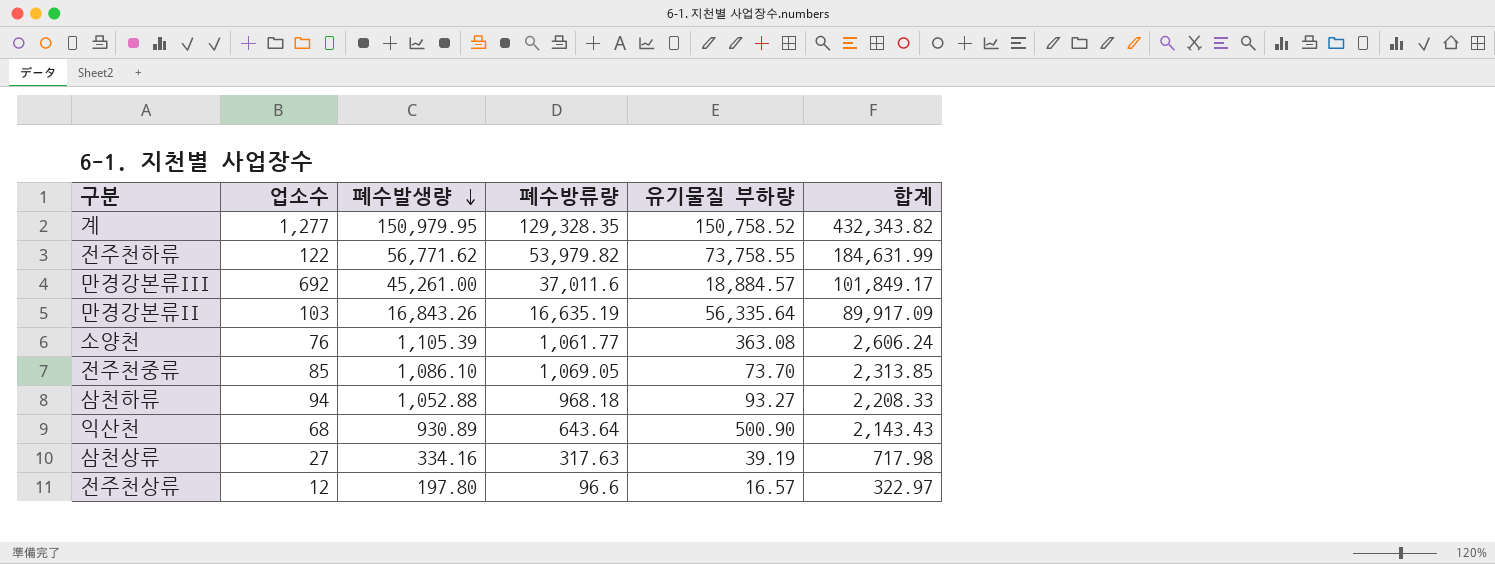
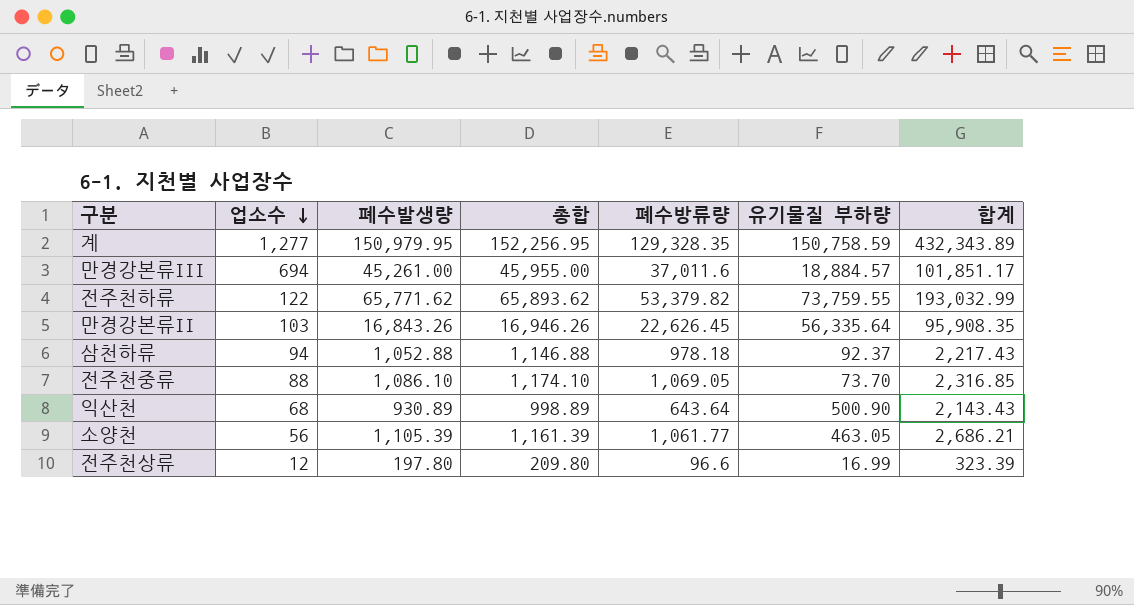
row order: 폐수발생량 descending -> 업소수 descending
column 총합 | formula: none -> [업소수] + [폐수발생량]
row 삼천상류: 27 | 334.16 | 317.63 | 39.19 | 717.98 -> none
계 | 유기물질 부하량: 150,758.52 -> 150,758.59
계 | 합계: 432,343.82 -> 432,343.89
만경강본류III | 업소수: 692 -> 694
만경강본류III | 합계: 101,849.17 -> 101,851.17
전주천하류 | 폐수발생량: 56,771.62 -> 65,771.62
전주천하류 | 폐수방류량: 53,979.82 -> 53,379.82
전주천하류 | 유기물질 부하량: 73,758.55 -> 73,759.55
전주천하류 | 합계: 184,631.99 -> 193,032.99
만경강본류II | 폐수방류량: 16,635.19 -> 22,626.45
만경강본류II | 합계: 89,917.09 -> 95,908.35
삼천하류 | 폐수방류량: 968.18 -> 978.18
삼천하류 | 유기물질 부하량: 93.27 -> 92.37
삼천하류 | 합계: 2,208.33 -> 2,217.43
전주천중류 | 업소수: 85 -> 88
전주천중류 | 합계: 2,313.85 -> 2,316.85
소양천 | 업소수: 76 -> 56
소양천 | 유기물질 부하량: 363.08 -> 463.05
소양천 | 합계: 2,606.24 -> 2,686.21
전주천상류 | 유기물질 부하량: 16.57 -> 16.99
전주천상류 | 합계: 322.97 -> 323.39

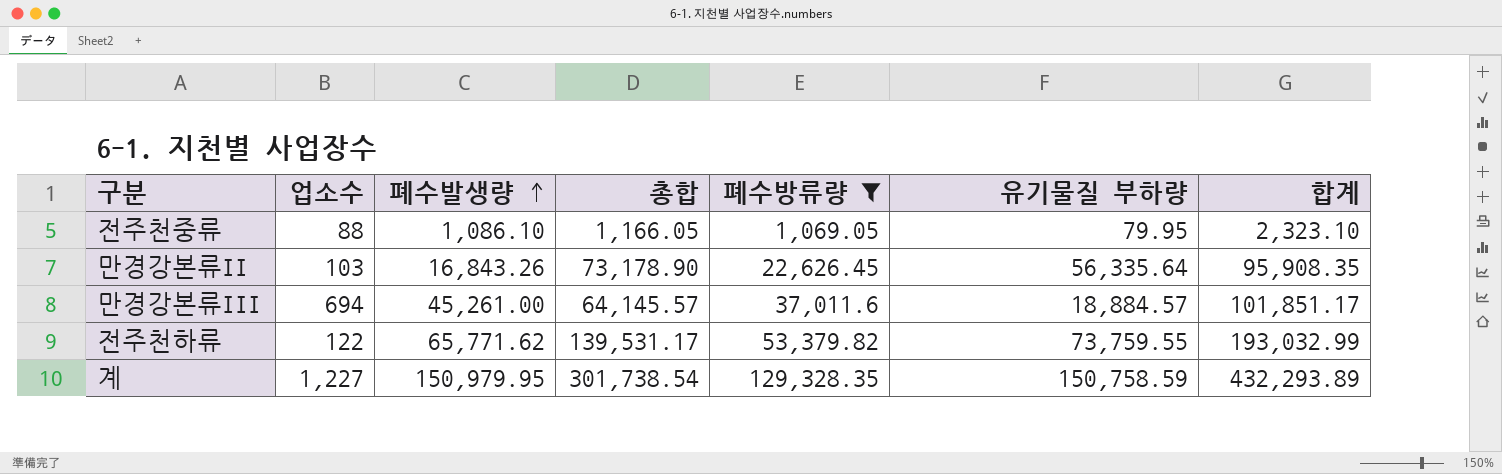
filter: none -> 폐수방류량 >= 1,069.05
row order: 업소수 descending -> 폐수발생량 ascending
column 총합 | formula: [업소수] + [폐수발생량] -> [폐수발생량] + [유기물질 부하량]
전주천중류 | 유기물질 부하량: 73.70 -> 79.95
전주천중류 | 합계: 2,316.85 -> 2,323.10
계 | 업소수: 1,277 -> 1,227
계 | 합계: 432,343.89 -> 432,293.89

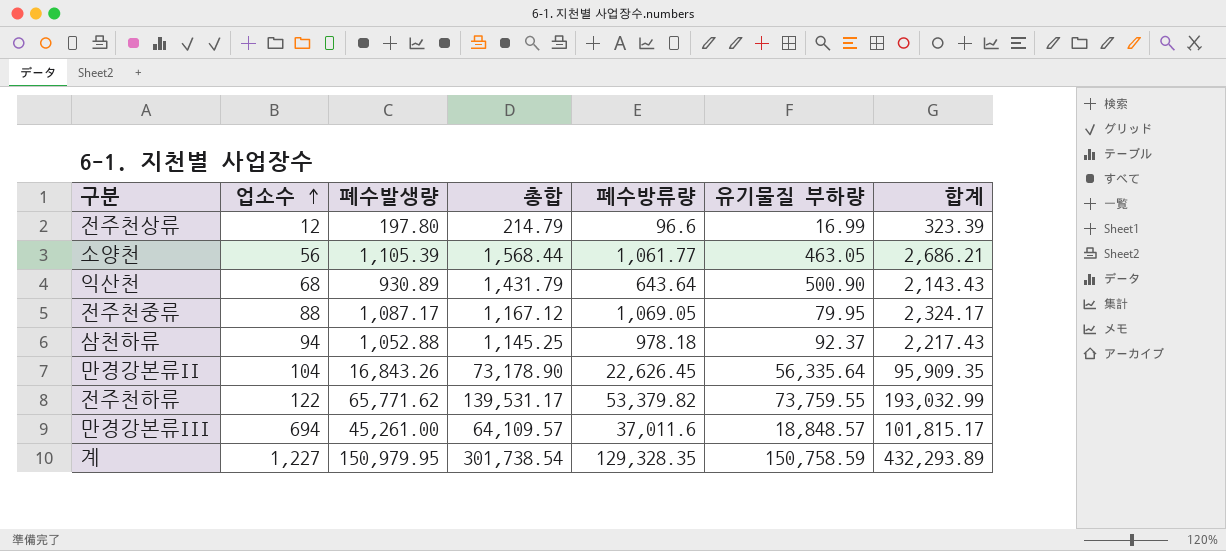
filter: 폐수방류량 >= 1,069.05 -> none
row order: 폐수발생량 ascending -> 업소수 ascending
전주천중류 | 폐수발생량: 1,086.10 -> 1,087.17
전주천중류 | 총합: 1,166.05 -> 1,167.12
전주천중류 | 합계: 2,323.10 -> 2,324.17
만경강본류II | 업소수: 103 -> 104
만경강본류II | 합계: 95,908.35 -> 95,909.35
만경강본류III | 총합: 64,145.57 -> 64,109.57
만경강본류III | 유기물질 부하량: 18,884.57 -> 18,848.57
만경강본류III | 합계: 101,851.17 -> 101,815.17

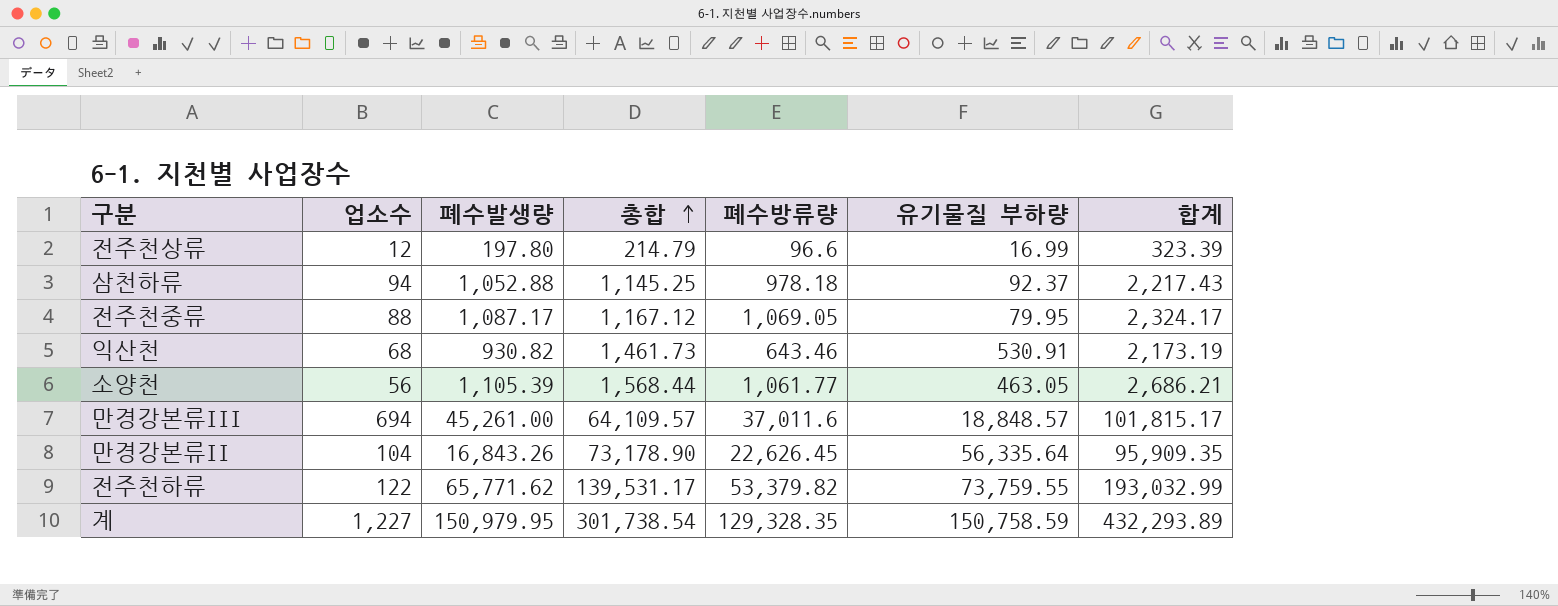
row order: 업소수 ascending -> 총합 ascending
익산천 | 폐수발생량: 930.89 -> 930.82
익산천 | 총합: 1,431.79 -> 1,461.73
익산천 | 폐수방류량: 643.64 -> 643.46
익산천 | 유기물질 부하량: 500.90 -> 530.91
익산천 | 합계: 2,143.43 -> 2,173.19

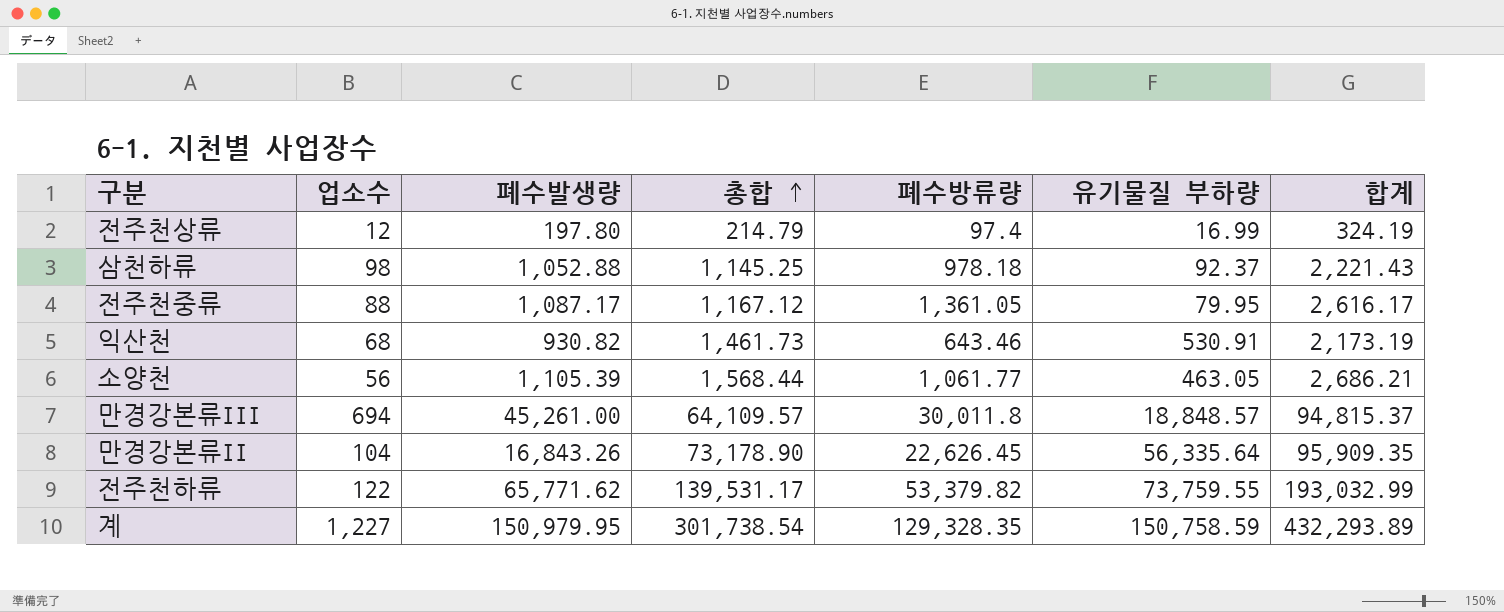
전주천상류 | 폐수방류량: 96.6 -> 97.4
전주천상류 | 합계: 323.39 -> 324.19
삼천하류 | 업소수: 94 -> 98
삼천하류 | 합계: 2,217.43 -> 2,221.43
전주천중류 | 폐수방류량: 1,069.05 -> 1,361.05
전주천중류 | 합계: 2,324.17 -> 2,616.17
만경강본류III | 폐수방류량: 37,011.6 -> 30,011.8
만경강본류III | 합계: 101,815.17 -> 94,815.37

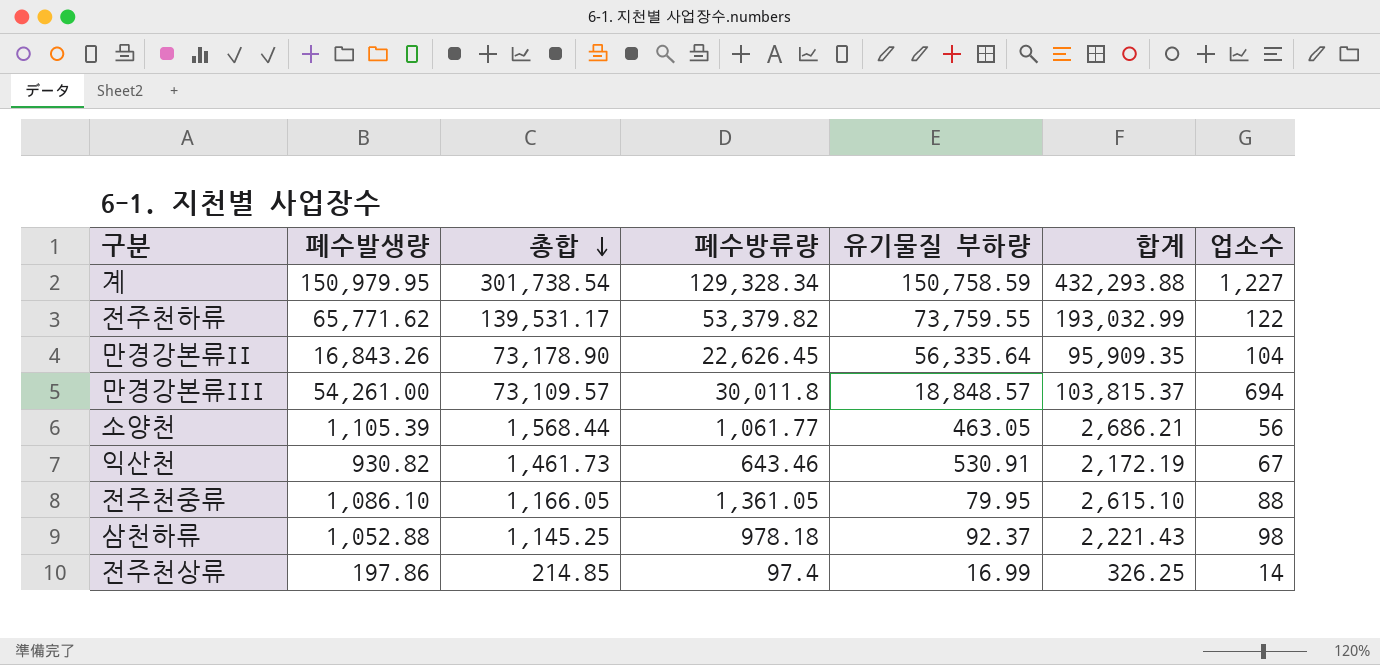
row order: 총합 ascending -> 총합 descending
column 업소수 | position: 2 -> 7
계 | 폐수방류량: 129,328.35 -> 129,328.34
계 | 합계: 432,293.89 -> 432,293.88
만경강본류III | 폐수발생량: 45,261.00 -> 54,261.00
만경강본류III | 총합: 64,109.57 -> 73,109.57
만경강본류III | 합계: 94,815.37 -> 103,815.37
익산천 | 합계: 2,173.19 -> 2,172.19
익산천 | 업소수: 68 -> 67
전주천중류 | 폐수발생량: 1,087.17 -> 1,086.10
전주천중류 | 총합: 1,167.12 -> 1,166.05
전주천중류 | 합계: 2,616.17 -> 2,615.10
전주천상류 | 폐수발생량: 197.80 -> 197.86
전주천상류 | 총합: 214.79 -> 214.85
전주천상류 | 합계: 324.19 -> 326.25
전주천상류 | 업소수: 12 -> 14

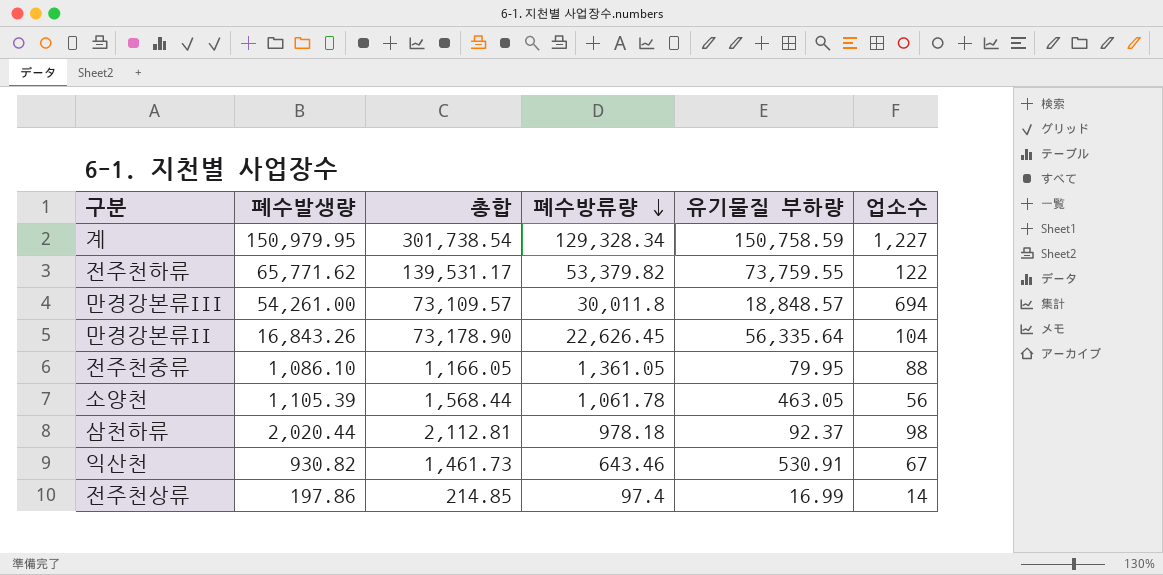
row order: 총합 descending -> 폐수방류량 descending
column 합계 | formula: [폐수발생량] + [폐수방류량] + [유기물질 부하량] + [업소수] -> none
소양천 | 폐수방류량: 1,061.77 -> 1,061.78
삼천하류 | 폐수발생량: 1,052.88 -> 2,020.44
삼천하류 | 총합: 1,145.25 -> 2,112.81

